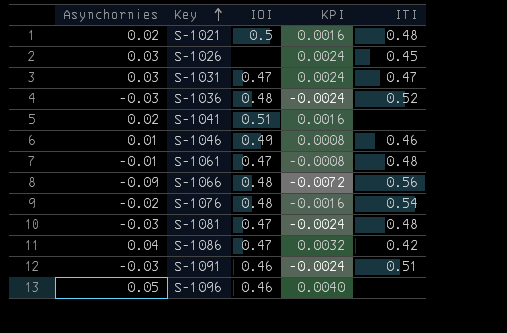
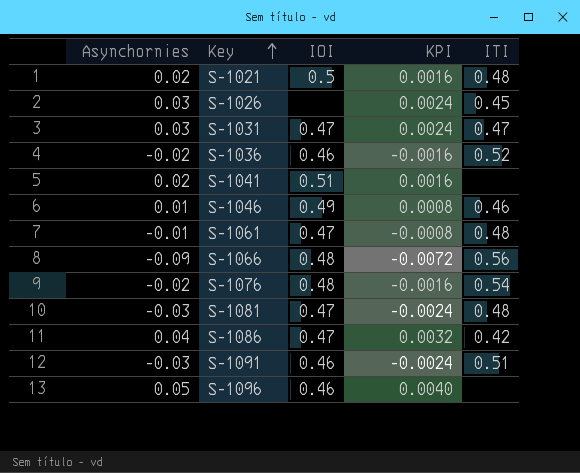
S-1036 | Asynchornies: -0.03 -> -0.02
S-1036 | IOI: 0.48 -> 0.46
S-1036 | KPI: -0.0024 -> -0.0016

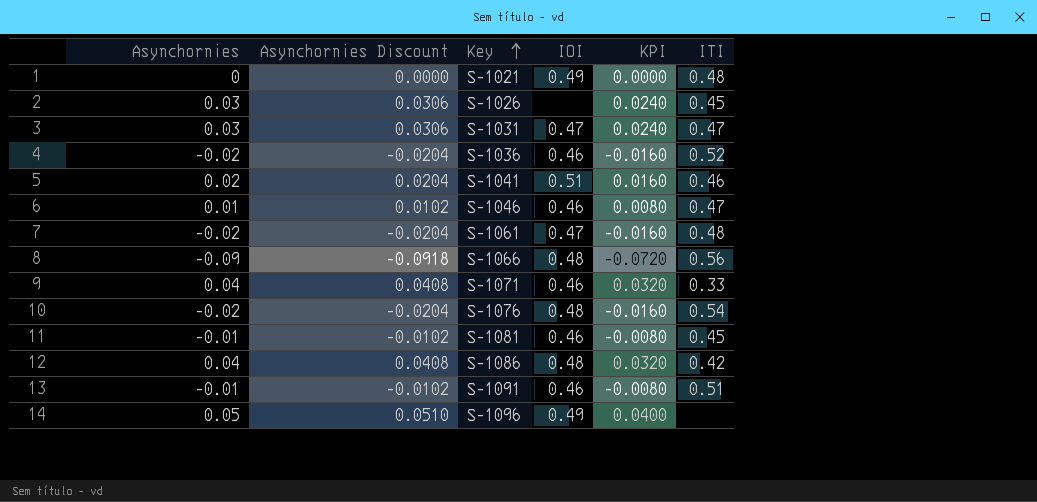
column Asynchornies Discount | formula: none -> [Asynchornies] * 1.02
column KPI | formula: [Asynchornies] * 0.08 -> [Asynchornies] * 0.8
S-1021 | Asynchornies: 0.02 -> 0
S-1021 | IOI: 0.5 -> 0.49
S-1041 | ITI: none -> 0.46
S-1046 | IOI: 0.49 -> 0.46
S-1046 | ITI: 0.46 -> 0.47
S-1061 | Asynchornies: -0.01 -> -0.02
row S-1071: none -> 0.04 | 0.0408 | 0.46 | 0.0320 | 0.33
S-1081 | Asynchornies: -0.03 -> -0.01
S-1081 | IOI: 0.47 -> 0.46
S-1081 | ITI: 0.48 -> 0.45
S-1086 | IOI: 0.47 -> 0.48
S-1091 | Asynchornies: -0.03 -> -0.01
S-1096 | IOI: 0.46 -> 0.49

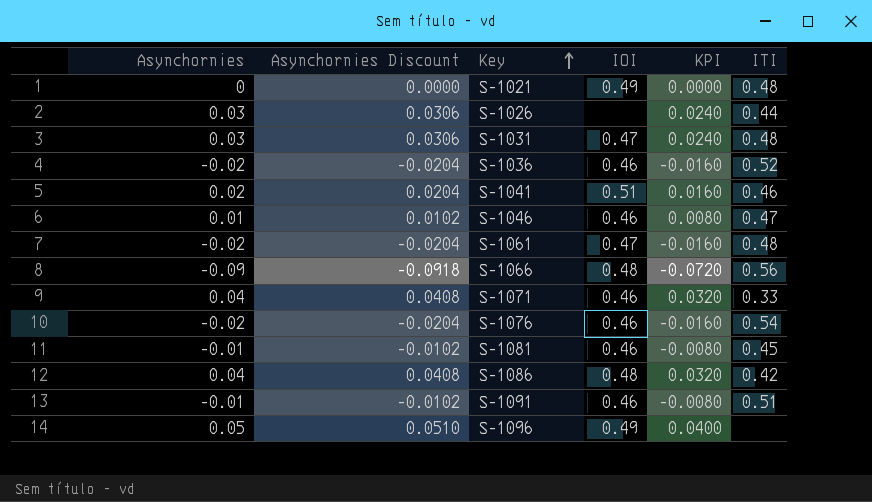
S-1026 | ITI: 0.45 -> 0.44
S-1031 | ITI: 0.47 -> 0.48
S-1076 | IOI: 0.48 -> 0.46

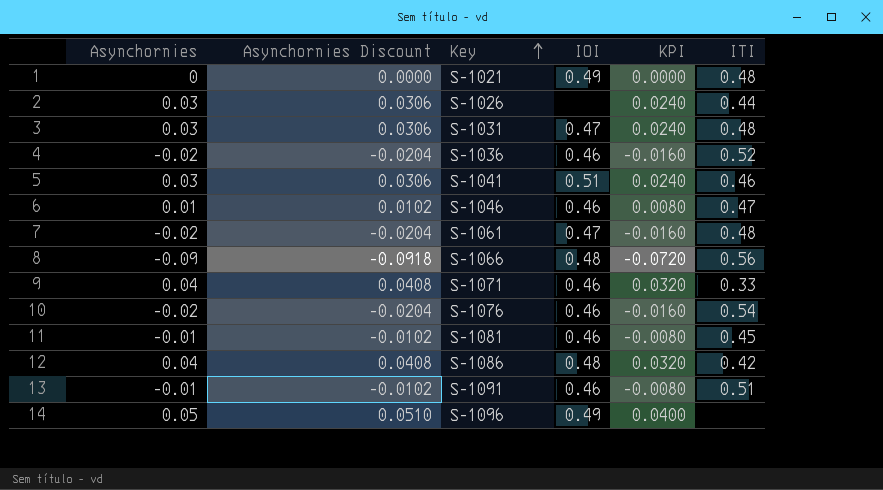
S-1041 | Asynchornies: 0.02 -> 0.03
S-1041 | Asynchornies Discount: 0.0204 -> 0.0306
S-1041 | KPI: 0.0160 -> 0.0240

